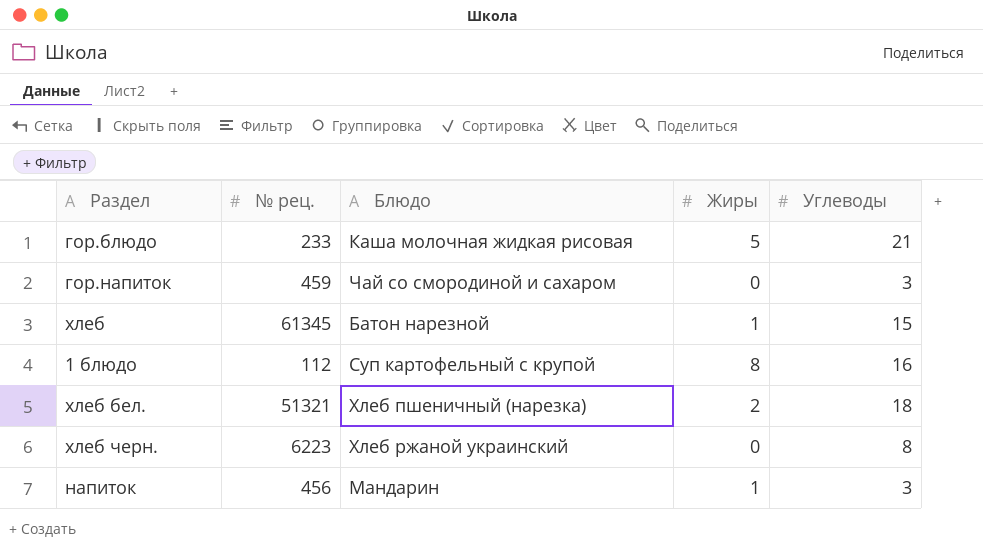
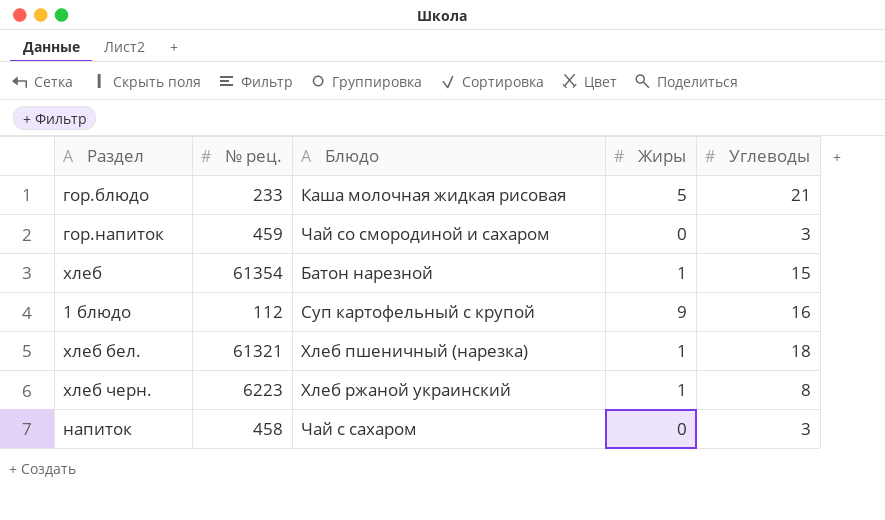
хлеб | № рец.: 61345 -> 61354
1 блюдо | Жиры: 8 -> 9
хлеб бел. | № рец.: 51321 -> 61321
хлеб бел. | Жиры: 2 -> 1
хлеб черн. | Жиры: 0 -> 1
напиток | № рец.: 456 -> 458
напиток | Блюдо: Мандарин -> Чай с сахаром
напиток | Жиры: 1 -> 0

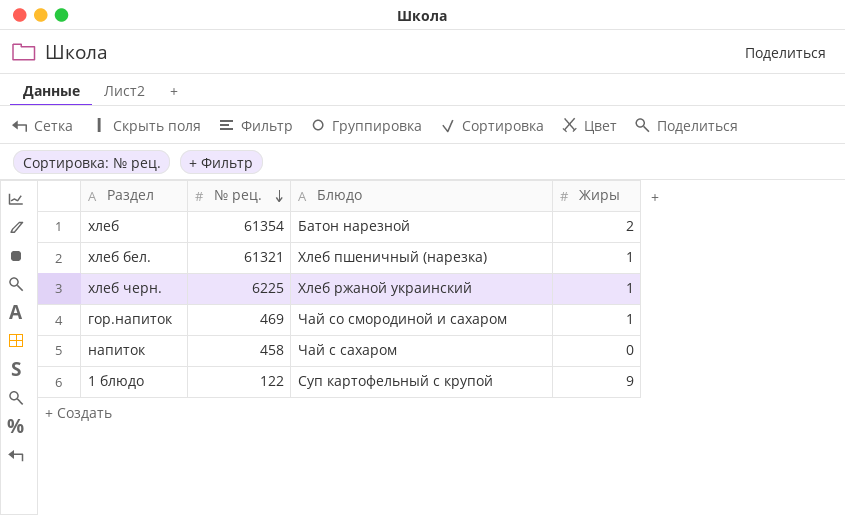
row order: none -> № рец. descending
column Углеводы | position: 5 -> none
row гор.блюдо: 233 | Каша молочная жидкая рисовая | 5 | 21 -> none
хлеб | Жиры: 1 -> 2
хлеб черн. | № рец.: 6223 -> 6225
гор.напиток | № рец.: 459 -> 469
гор.напиток | Жиры: 0 -> 1
1 блюдо | № рец.: 112 -> 122

